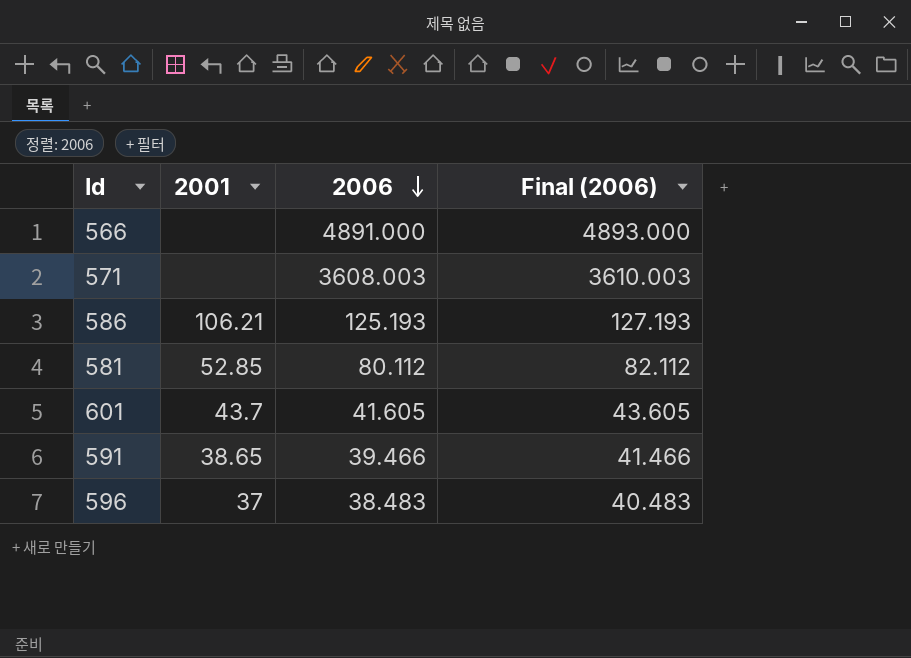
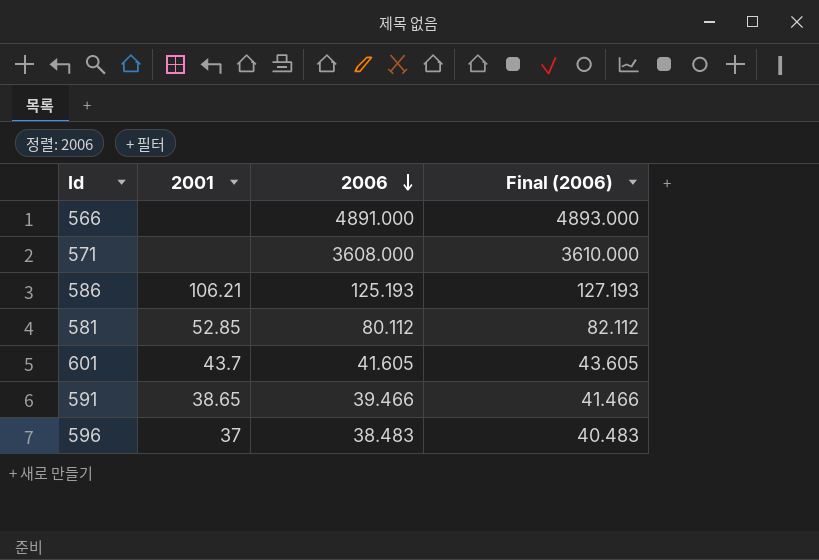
571 | 2006: 3608.003 -> 3608.000
571 | Final (2006): 3610.003 -> 3610.000

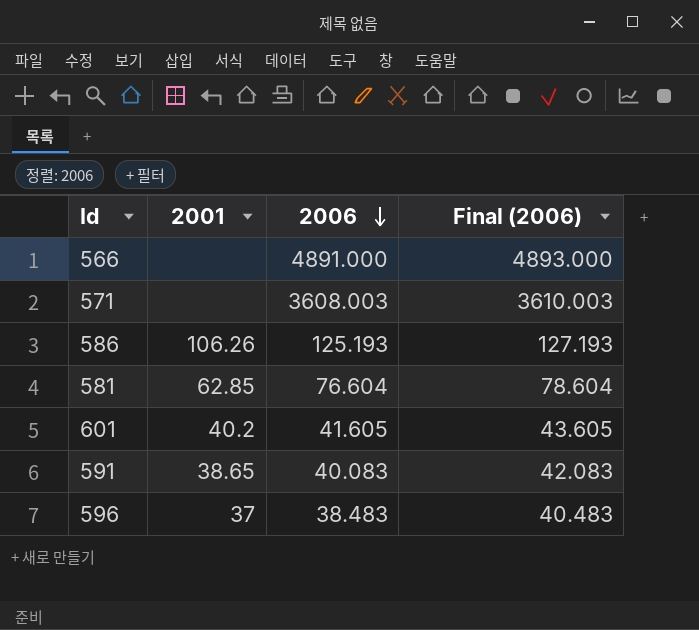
571 | 2006: 3608.000 -> 3608.003
571 | Final (2006): 3610.000 -> 3610.003
586 | 2001: 106.21 -> 106.26
581 | 2001: 52.85 -> 62.85
581 | 2006: 80.112 -> 76.604
581 | Final (2006): 82.112 -> 78.604
601 | 2001: 43.7 -> 40.2
591 | 2006: 39.466 -> 40.083
591 | Final (2006): 41.466 -> 42.083

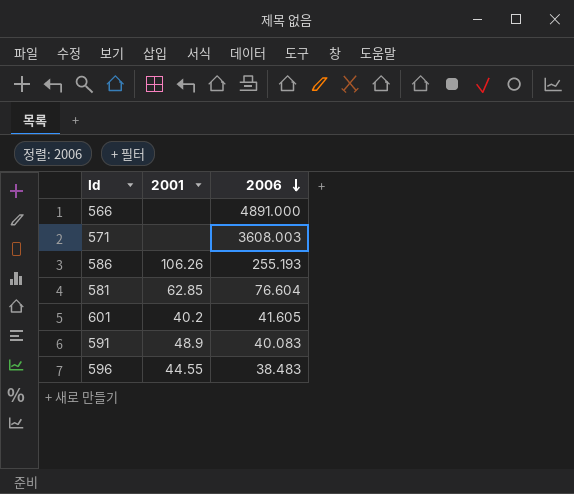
column Final (2006) | formula: [2006] + 2 -> none
586 | 2006: 125.193 -> 255.193
591 | 2001: 38.65 -> 48.9
596 | 2001: 37 -> 44.55

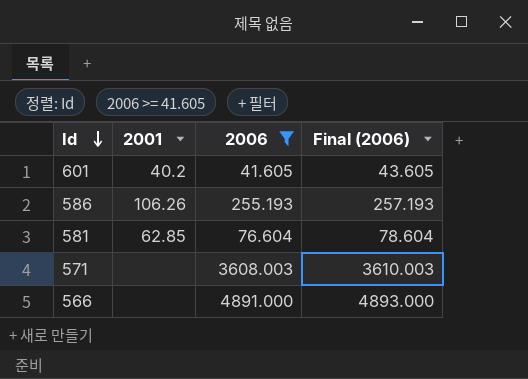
filter: none -> 2006 >= 41.605
row order: 2006 descending -> Id descending
column Final (2006) | formula: none -> [2006] + 2

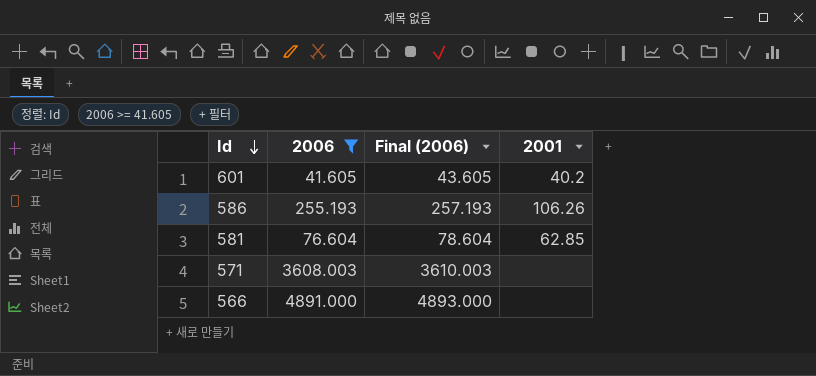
column 2001 | position: 2 -> 4

